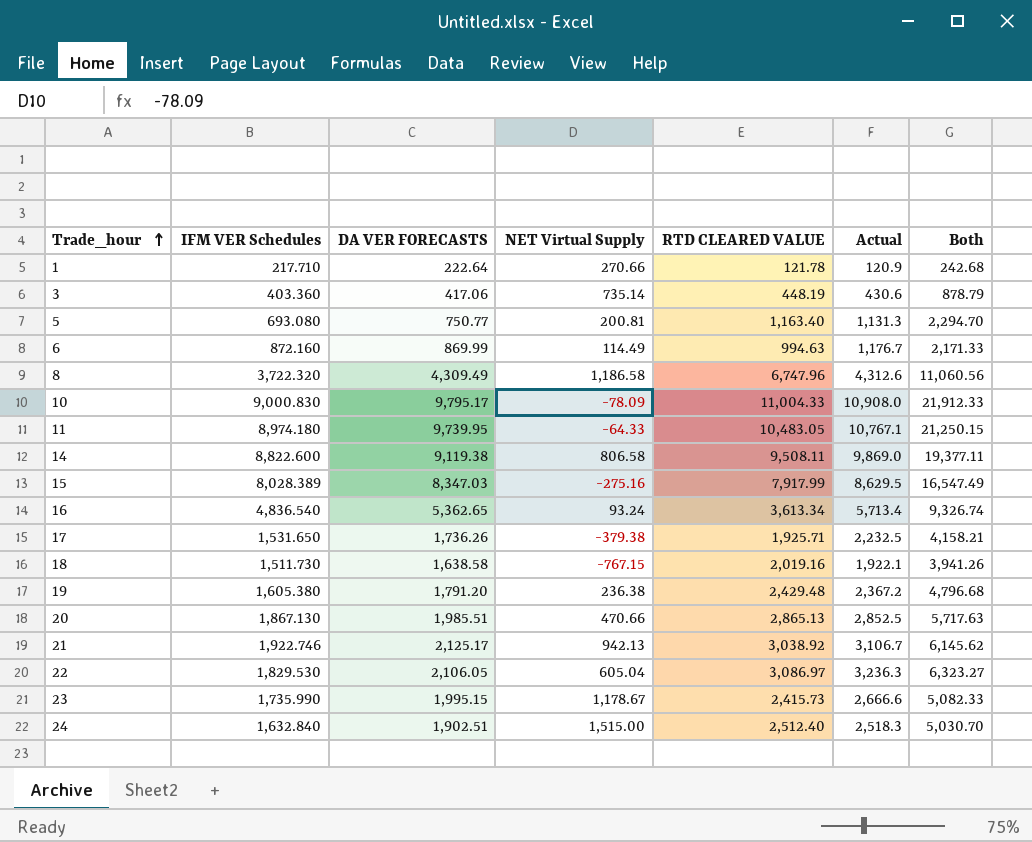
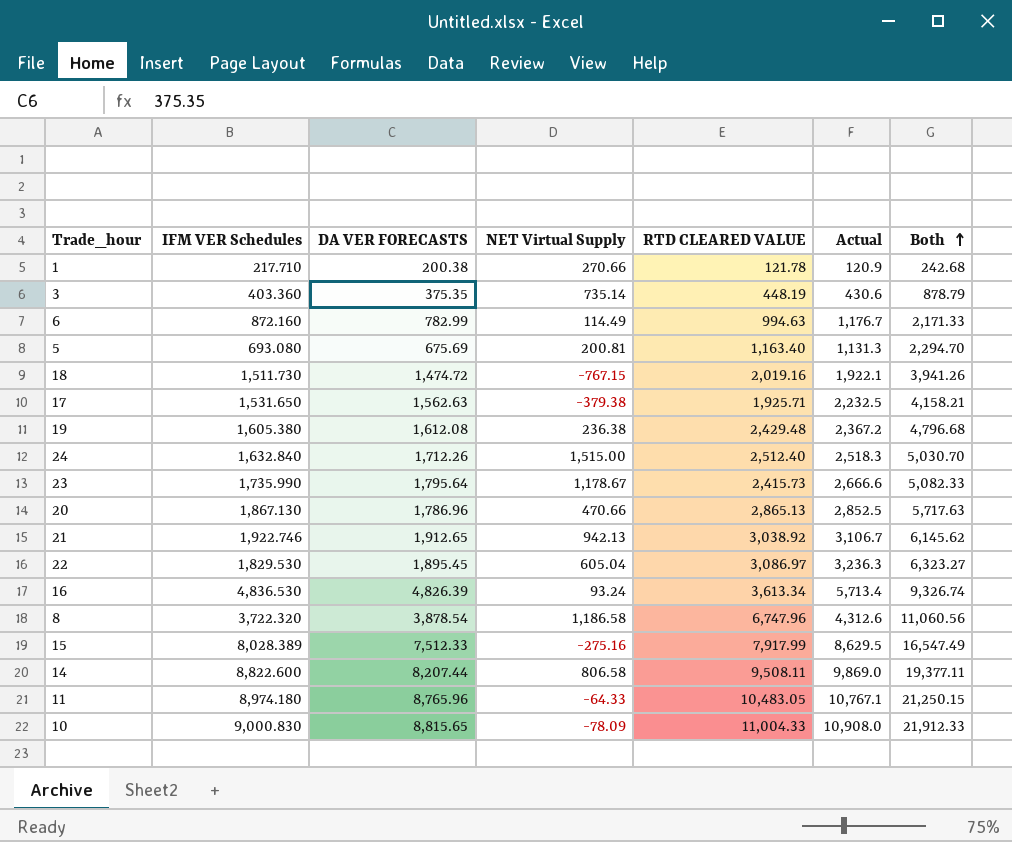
row order: Trade_hour ascending -> Both ascending
1 | DA VER FORECASTS: 222.64 -> 200.38
3 | DA VER FORECASTS: 417.06 -> 375.35
6 | DA VER FORECASTS: 869.99 -> 782.99
5 | DA VER FORECASTS: 750.77 -> 675.69
18 | DA VER FORECASTS: 1,638.58 -> 1,474.72
17 | DA VER FORECASTS: 1,736.26 -> 1,562.63
19 | DA VER FORECASTS: 1,791.20 -> 1,612.08
24 | DA VER FORECASTS: 1,902.51 -> 1,712.26
23 | DA VER FORECASTS: 1,995.15 -> 1,795.64
20 | DA VER FORECASTS: 1,985.51 -> 1,786.96
21 | DA VER FORECASTS: 2,125.17 -> 1,912.65
22 | DA VER FORECASTS: 2,106.05 -> 1,895.45
16 | IFM VER Schedules: 4,836.540 -> 4,836.530
16 | DA VER FORECASTS: 5,362.65 -> 4,826.39
8 | DA VER FORECASTS: 4,309.49 -> 3,878.54
15 | DA VER FORECASTS: 8,347.03 -> 7,512.33
14 | DA VER FORECASTS: 9,119.38 -> 8,207.44
11 | DA VER FORECASTS: 9,739.95 -> 8,765.96
10 | DA VER FORECASTS: 9,795.17 -> 8,815.65

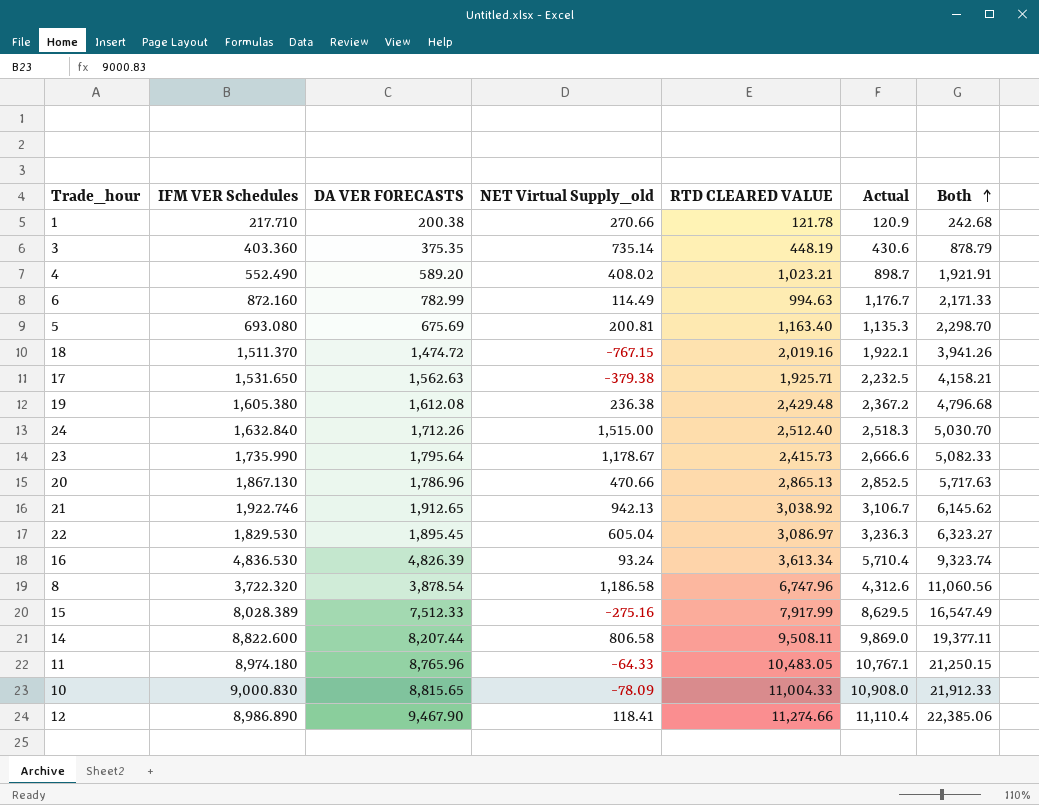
column name: NET Virtual Supply -> NET Virtual Supply_old
row 4: none -> 552.490 | 589.20 | 408.02 | 1,023.21 | 898.7 | 1,921.91
5 | Actual: 1,131.3 -> 1,135.3
5 | Both: 2,294.70 -> 2,298.70
18 | IFM VER Schedules: 1,511.730 -> 1,511.370
16 | Actual: 5,713.4 -> 5,710.4
16 | Both: 9,326.74 -> 9,323.74
row 12: none -> 8,986.890 | 9,467.90 | 118.41 | 11,274.66 | 11,110.4 | 22,385.06

